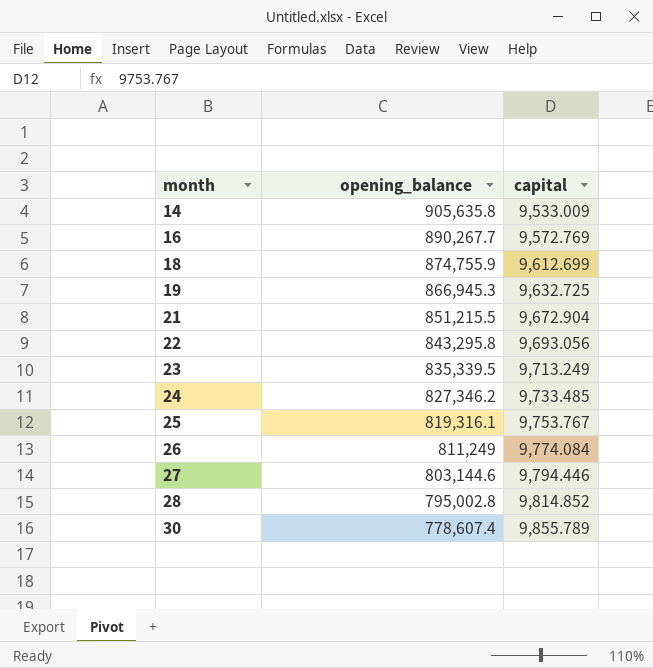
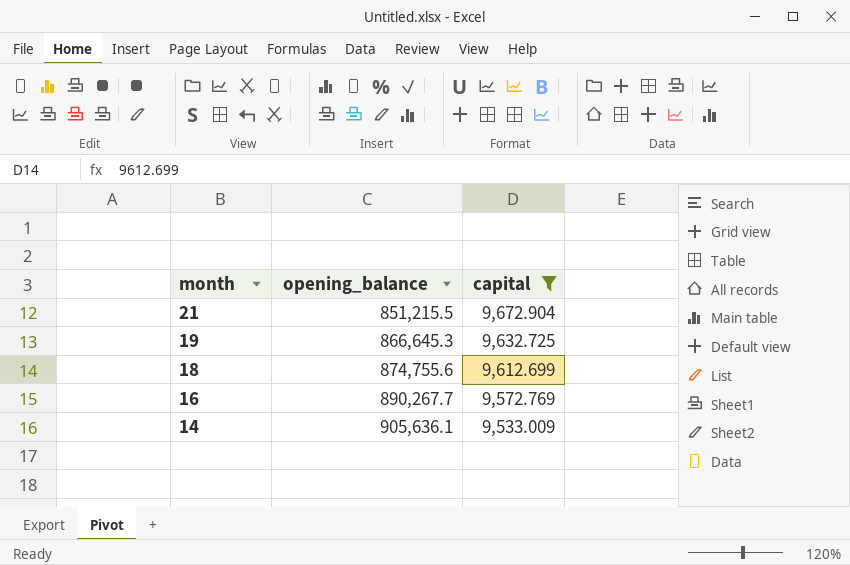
filter: none -> capital <= 9,672.904
row order: month ascending -> month descending
19 | opening_balance: 866,945.3 -> 866,645.3
18 | opening_balance: 874,755.9 -> 874,755.6
14 | opening_balance: 905,635.8 -> 905,636.1

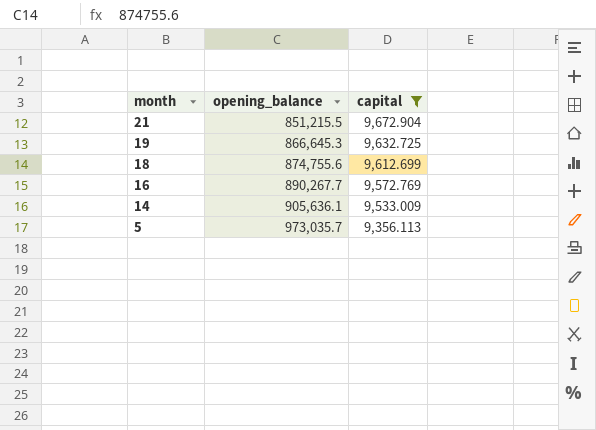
row 5: none -> 973,035.7 | 9,356.113

